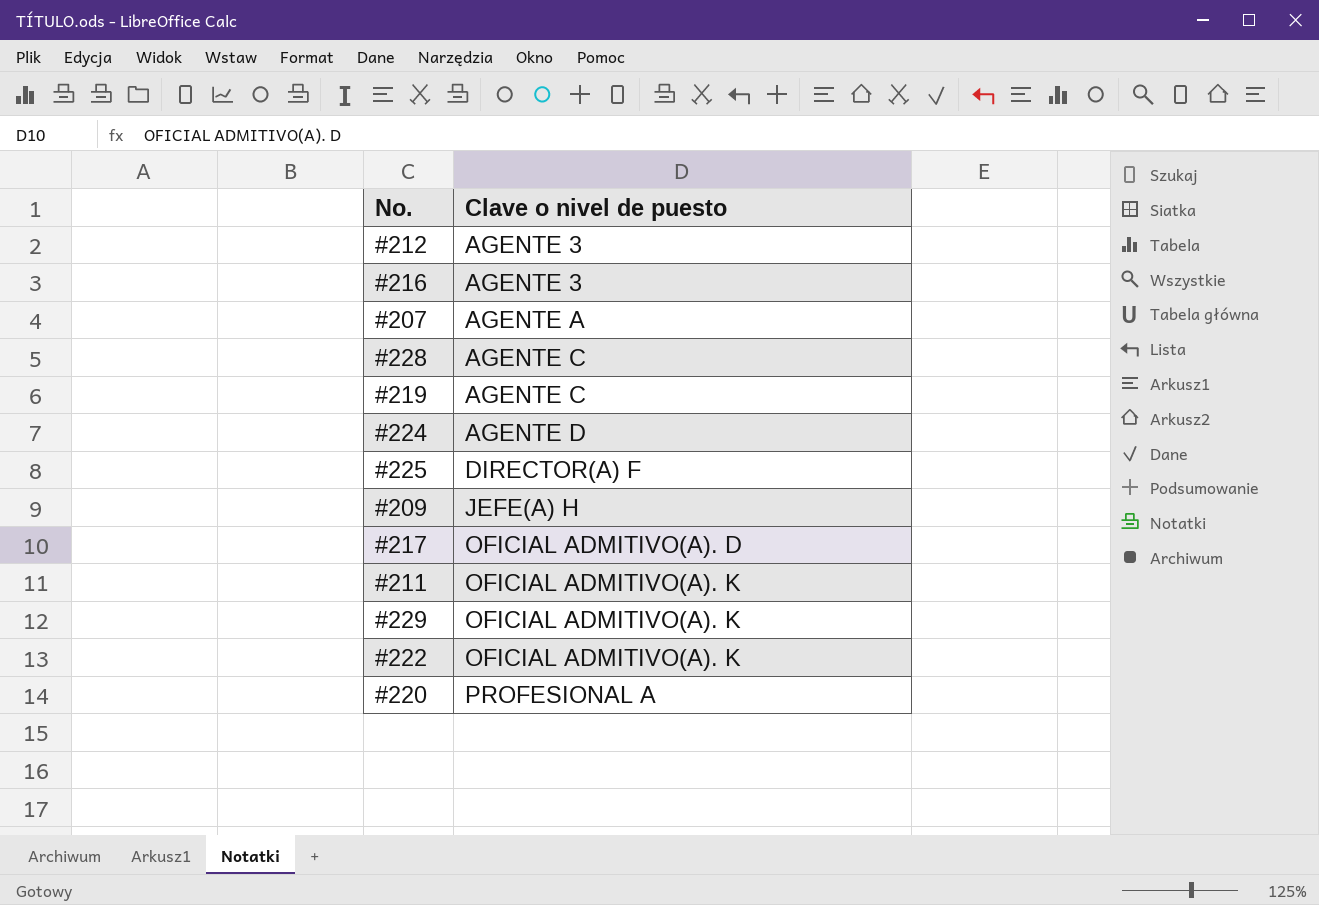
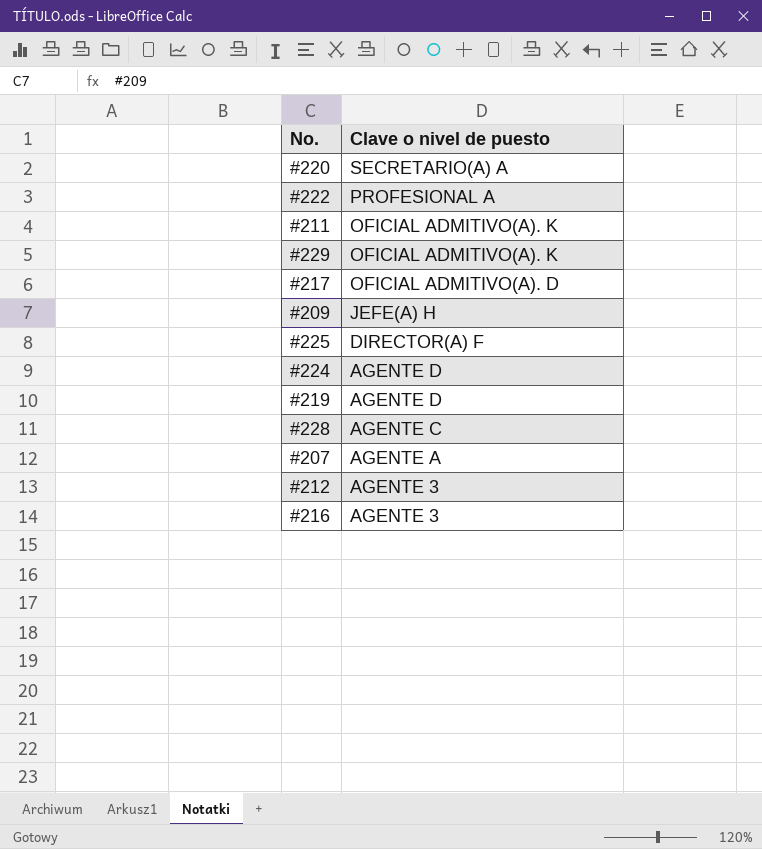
row order: Clave o nivel de puesto ascending -> Clave o nivel de puesto descending
#220 | Clave o nivel de puesto: PROFESIONAL A -> SECRETARIO(A) A
#222 | Clave o nivel de puesto: OFICIAL ADMITIVO(A). K -> PROFESIONAL A
#219 | Clave o nivel de puesto: AGENTE C -> AGENTE D

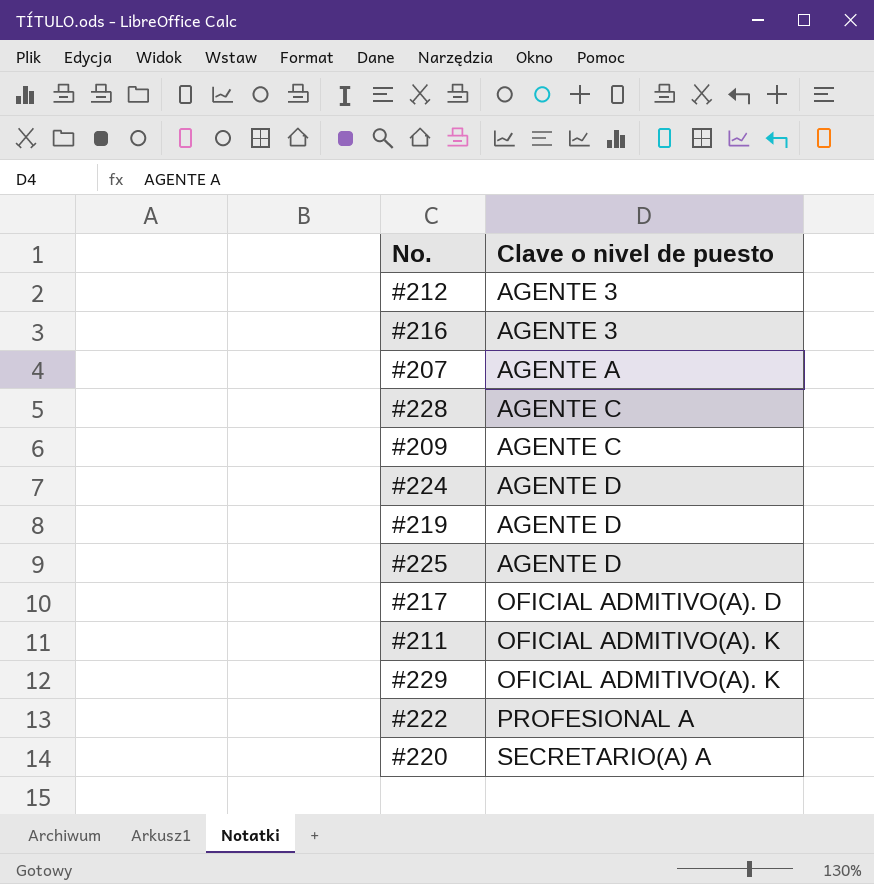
row order: Clave o nivel de puesto descending -> Clave o nivel de puesto ascending
#209 | Clave o nivel de puesto: JEFE(A) H -> AGENTE C
#225 | Clave o nivel de puesto: DIRECTOR(A) F -> AGENTE D

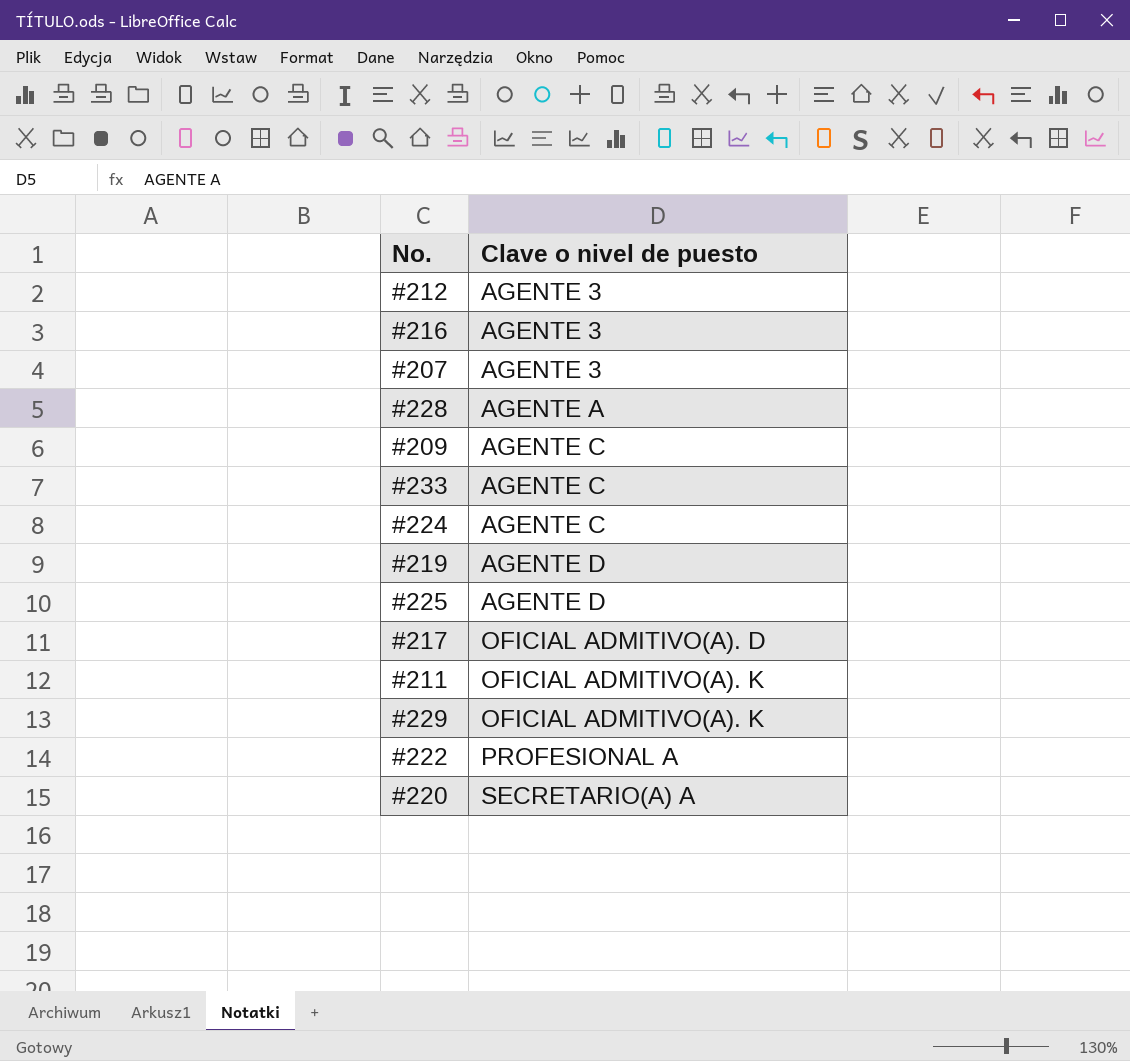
#207 | Clave o nivel de puesto: AGENTE A -> AGENTE 3
#228 | Clave o nivel de puesto: AGENTE C -> AGENTE A
row #233: none -> AGENTE C
#224 | Clave o nivel de puesto: AGENTE D -> AGENTE C

